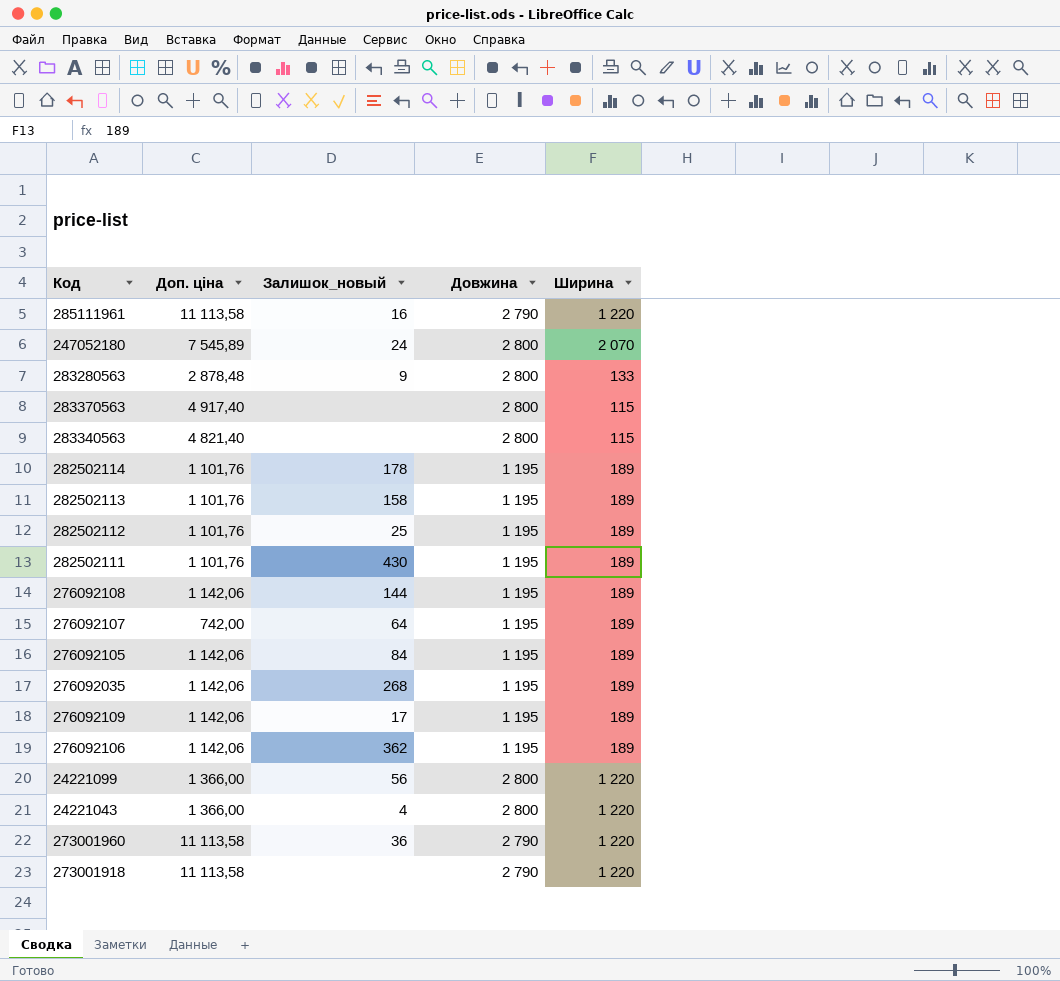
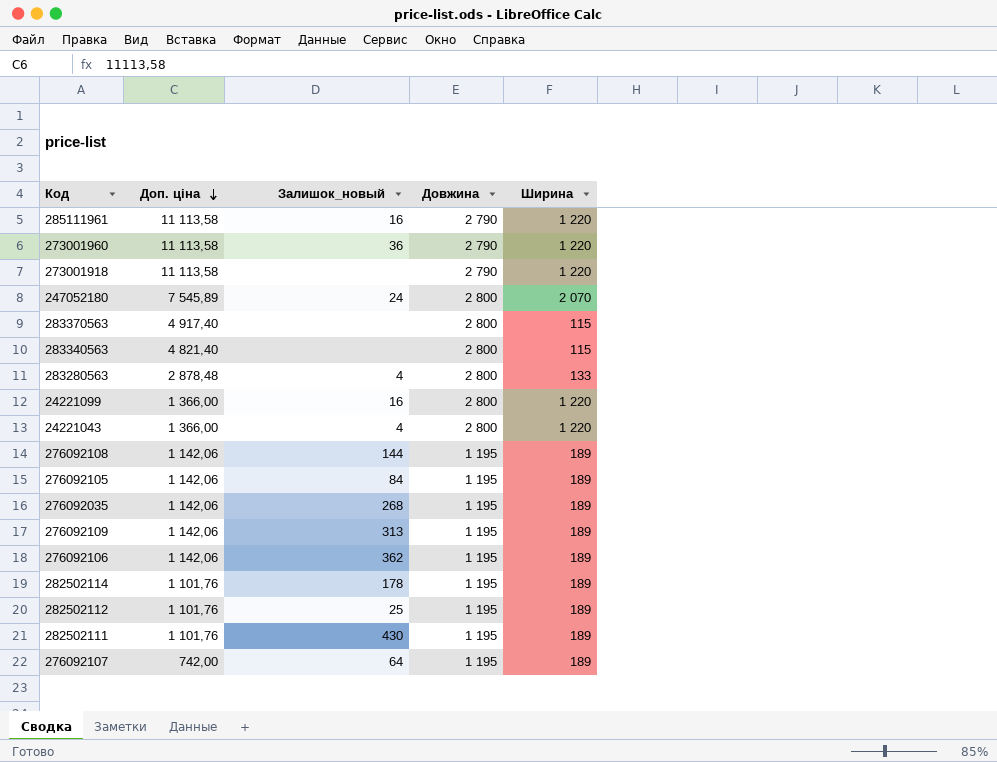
row order: none -> Доп. ціна descending
row 282502113: 1 101,76 | 158 | 1 195 | 189 -> none
283280563 | Залишок_новый: 9 -> 4
24221099 | Залишок_новый: 56 -> 16
276092109 | Залишок_новый: 17 -> 313

